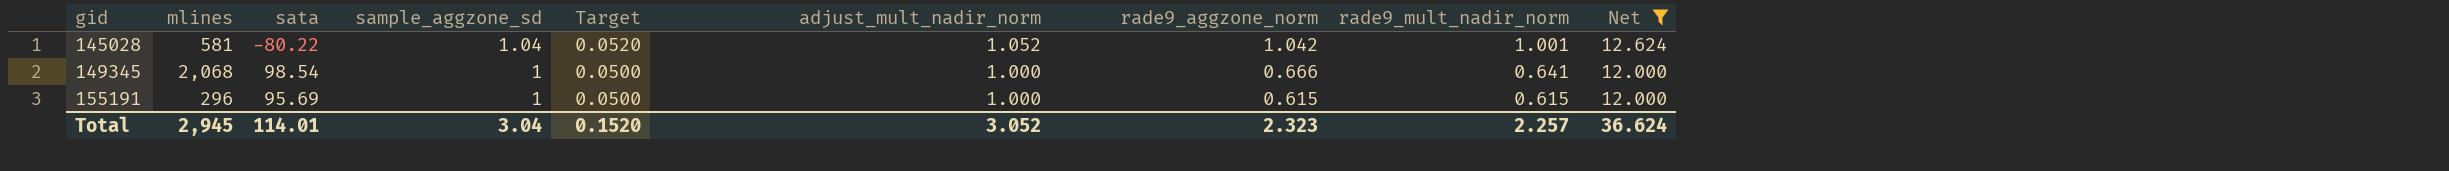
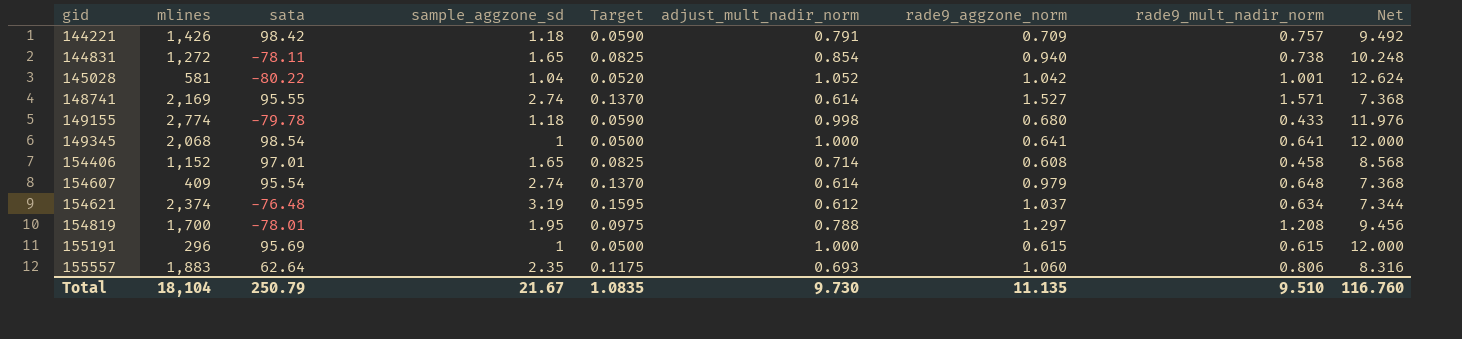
filter: Net >= 12.000 -> none
149345 | rade9_aggzone_norm: 0.666 -> 0.641
Total | mlines: 2,945 -> 18,104
Total | sata: 114.01 -> 250.79
Total | sample_aggzone_sd: 3.04 -> 21.67
Total | Target: 0.1520 -> 1.0835
Total | adjust_mult_nadir_norm: 3.052 -> 9.730
Total | rade9_aggzone_norm: 2.323 -> 11.135
Total | rade9_mult_nadir_norm: 2.257 -> 9.510
Total | Net: 36.624 -> 116.760

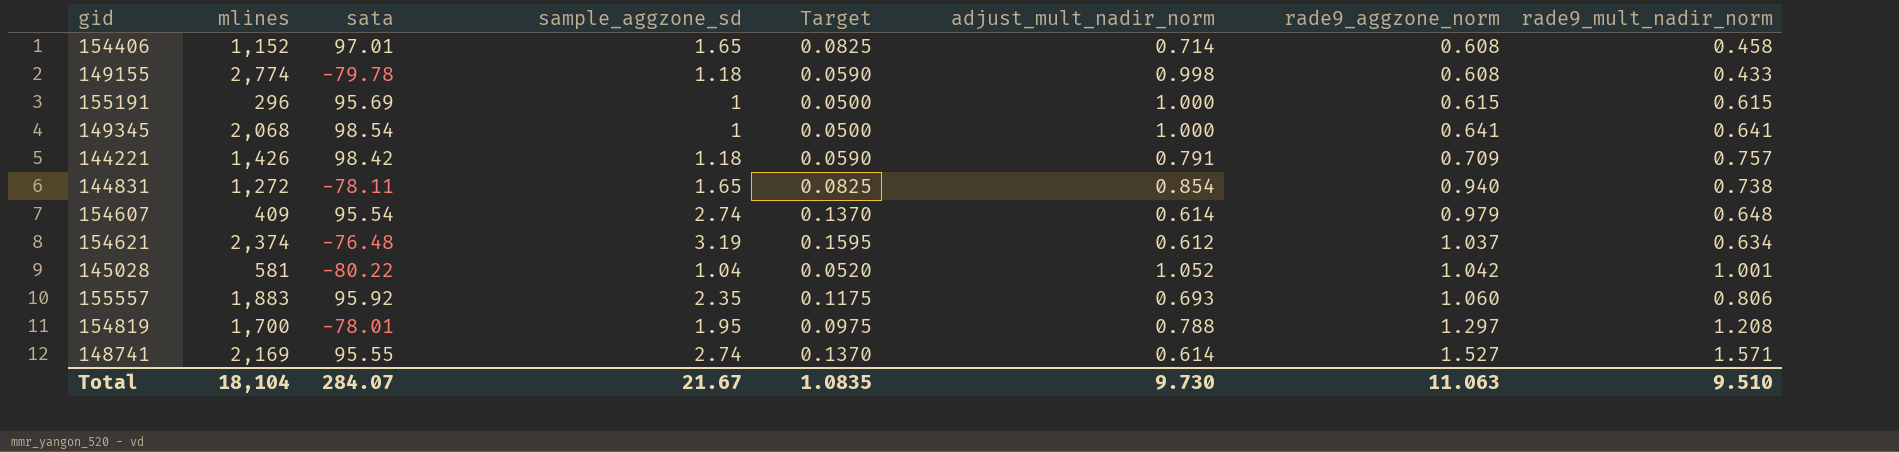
row order: gid ascending -> rade9_aggzone_norm ascending
column Net | formula: [adjust_mult_nadir_norm] * 12 -> none
149155 | rade9_aggzone_norm: 0.680 -> 0.608
155557 | sata: 62.64 -> 95.92
Total | sata: 250.79 -> 284.07
Total | rade9_aggzone_norm: 11.135 -> 11.063

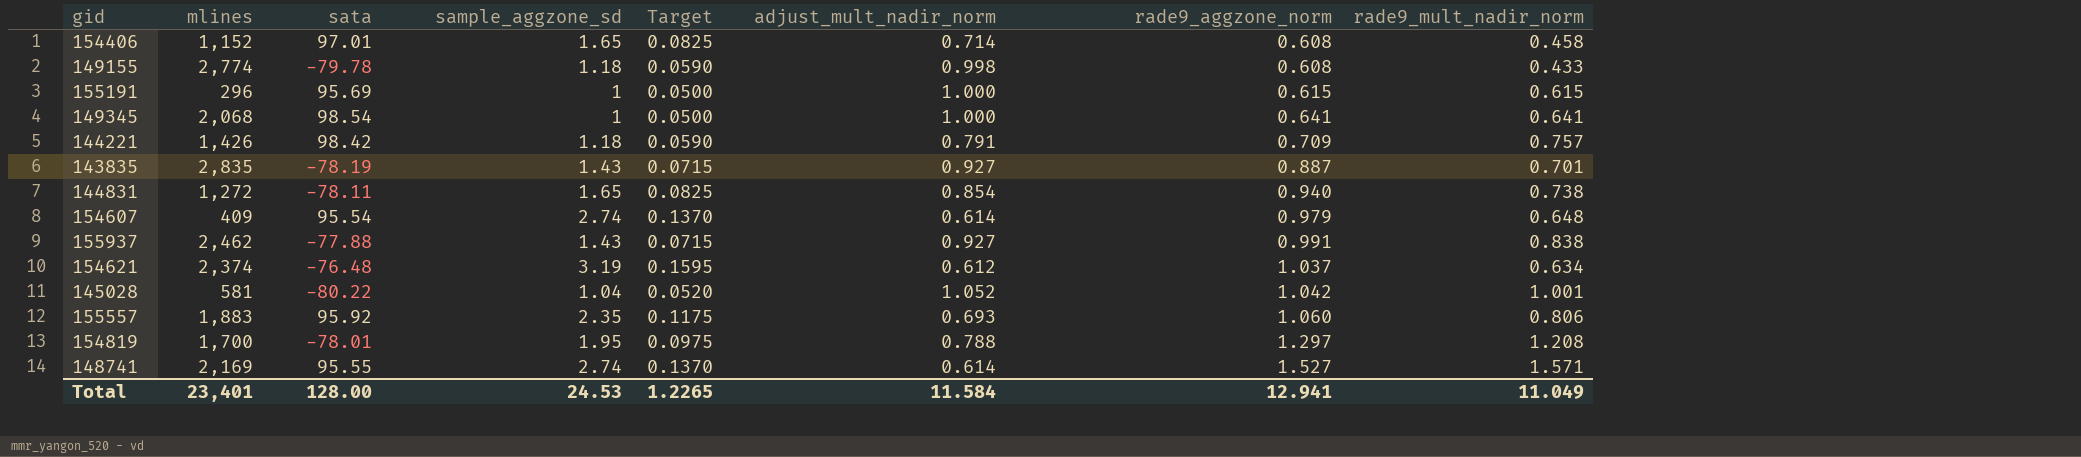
row 143835: none -> 2,835 | -78.19 | 1.43 | 0.0715 | 0.927 | 0.887 | 0.701
row 155937: none -> 2,462 | -77.88 | 1.43 | 0.0715 | 0.927 | 0.991 | 0.838
Total | mlines: 18,104 -> 23,401
Total | sata: 284.07 -> 128.00
Total | sample_aggzone_sd: 21.67 -> 24.53
Total | Target: 1.0835 -> 1.2265
Total | adjust_mult_nadir_norm: 9.730 -> 11.584
Total | rade9_aggzone_norm: 11.063 -> 12.941
Total | rade9_mult_nadir_norm: 9.510 -> 11.049

